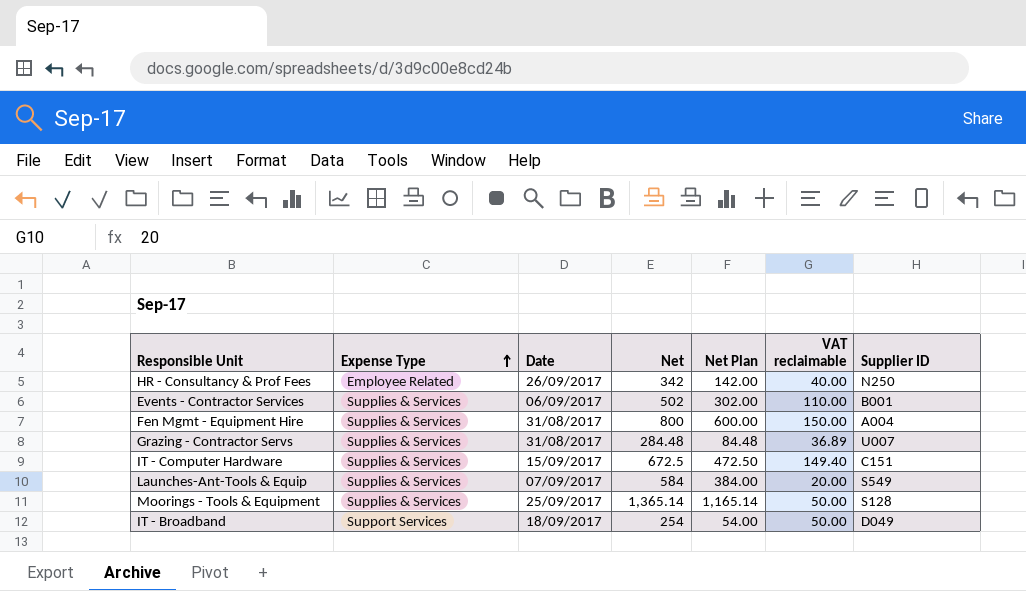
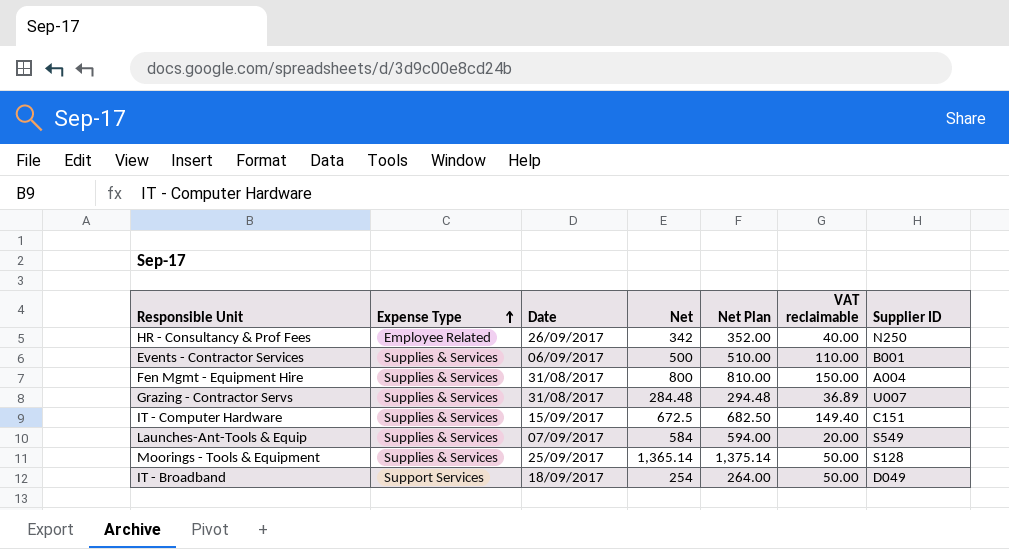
column Net Plan | formula: [Net] - 200 -> [Net] + 10
Events - Contractor Services | Net: 502 -> 500

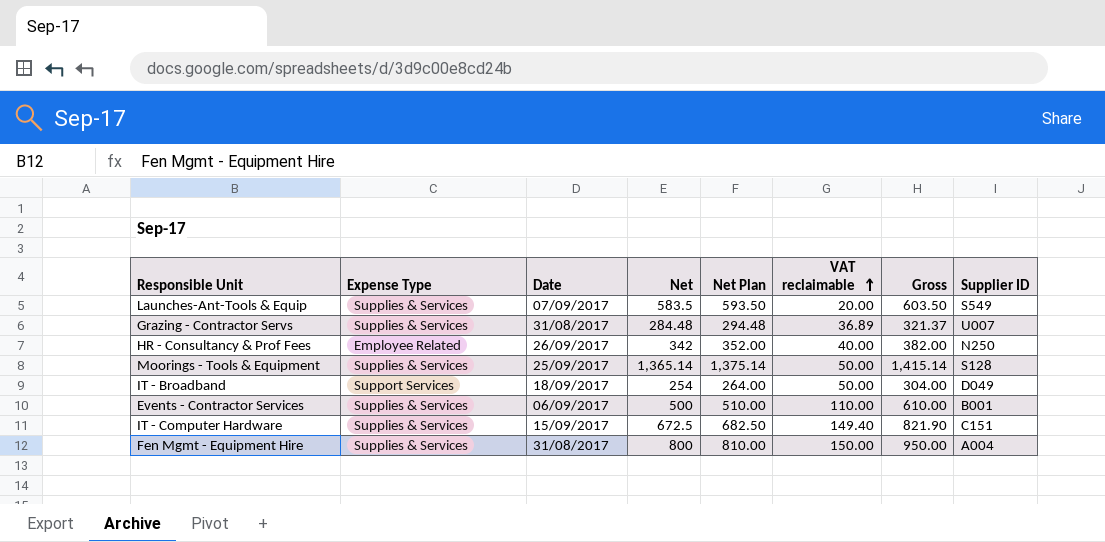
row order: Expense Type ascending -> VAT reclaimable ascending
column Gross | formula: none -> [Net] + [VAT reclaimable]
Launches-Ant-Tools & Equip | Net: 584 -> 583.5
Launches-Ant-Tools & Equip | Net Plan: 594.00 -> 593.50

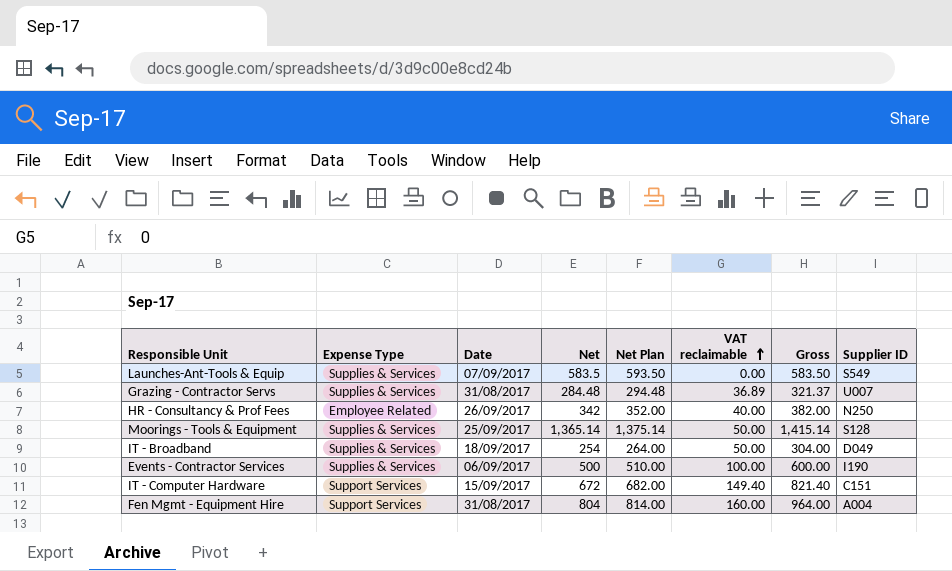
Launches-Ant-Tools & Equip | VAT reclaimable: 20.00 -> 0.00
Launches-Ant-Tools & Equip | Gross: 603.50 -> 583.50
IT - Broadband | Expense Type: Support Services -> Supplies & Services
Events - Contractor Services | VAT reclaimable: 110.00 -> 100.00
Events - Contractor Services | Gross: 610.00 -> 600.00
Events - Contractor Services | Supplier ID: B001 -> I190
IT - Computer Hardware | Expense Type: Supplies & Services -> Support Services
IT - Computer Hardware | Net: 672.5 -> 672
IT - Computer Hardware | Net Plan: 682.50 -> 682.00
IT - Computer Hardware | Gross: 821.90 -> 821.40
Fen Mgmt - Equipment Hire | Expense Type: Supplies & Services -> Support Services
Fen Mgmt - Equipment Hire | Net: 800 -> 804
Fen Mgmt - Equipment Hire | Net Plan: 810.00 -> 814.00
Fen Mgmt - Equipment Hire | VAT reclaimable: 150.00 -> 160.00
Fen Mgmt - Equipment Hire | Gross: 950.00 -> 964.00

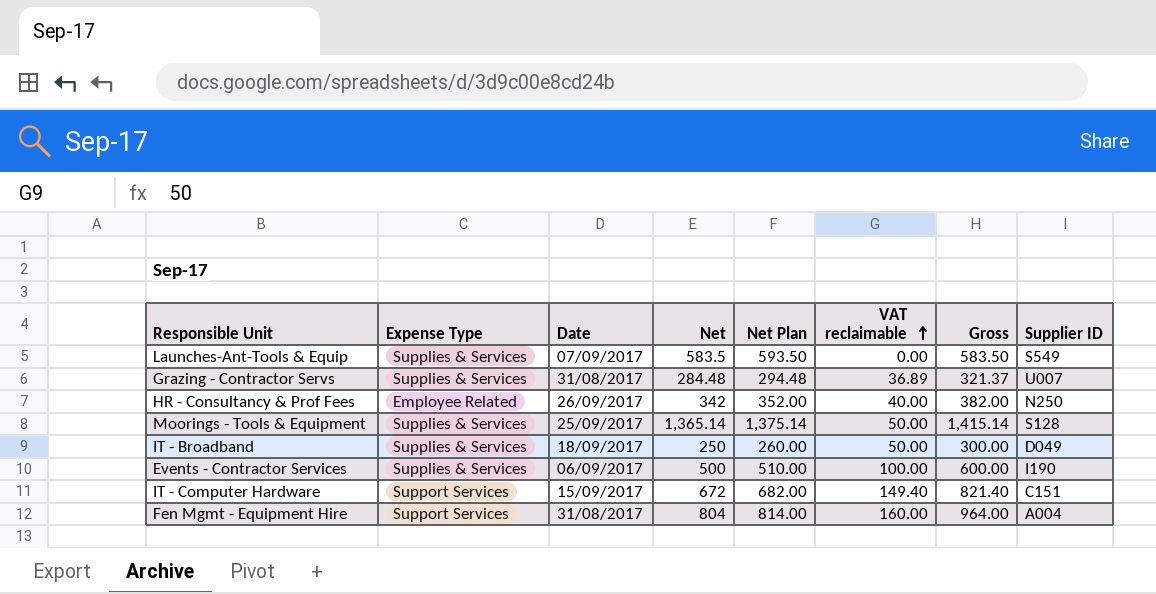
IT - Broadband | Net: 254 -> 250
IT - Broadband | Net Plan: 264.00 -> 260.00
IT - Broadband | Gross: 304.00 -> 300.00

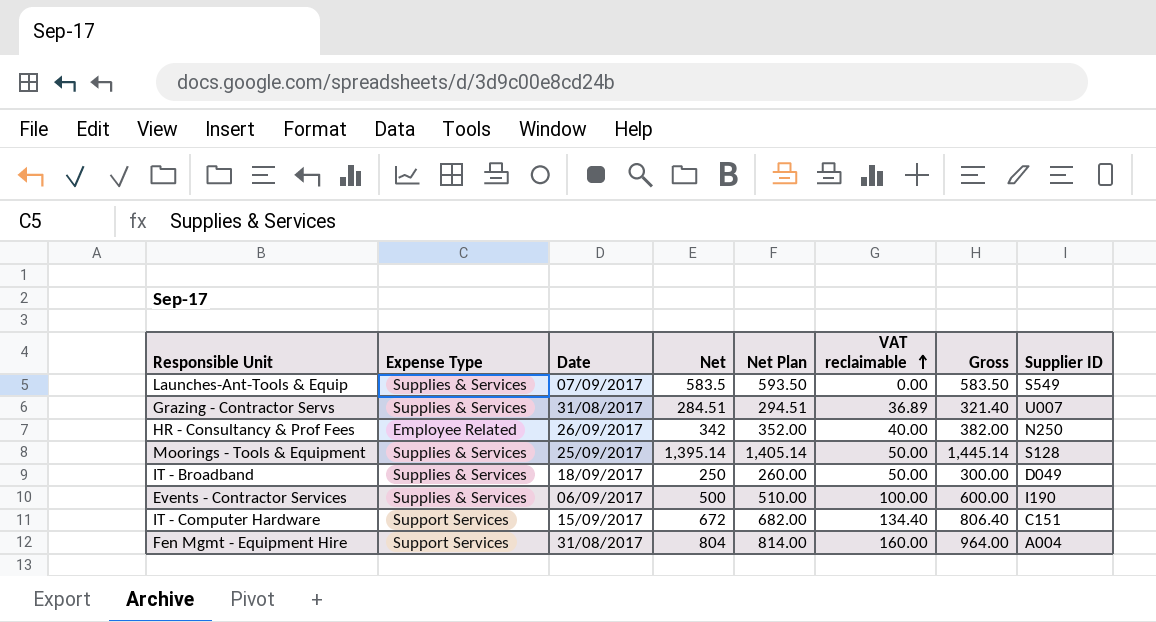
Grazing - Contractor Servs | Net: 284.48 -> 284.51
Grazing - Contractor Servs | Net Plan: 294.48 -> 294.51
Grazing - Contractor Servs | Gross: 321.37 -> 321.40
Moorings - Tools & Equipment | Net: 1,365.14 -> 1,395.14
Moorings - Tools & Equipment | Net Plan: 1,375.14 -> 1,405.14
Moorings - Tools & Equipment | Gross: 1,415.14 -> 1,445.14
IT - Computer Hardware | VAT reclaimable: 149.40 -> 134.40
IT - Computer Hardware | Gross: 821.40 -> 806.40

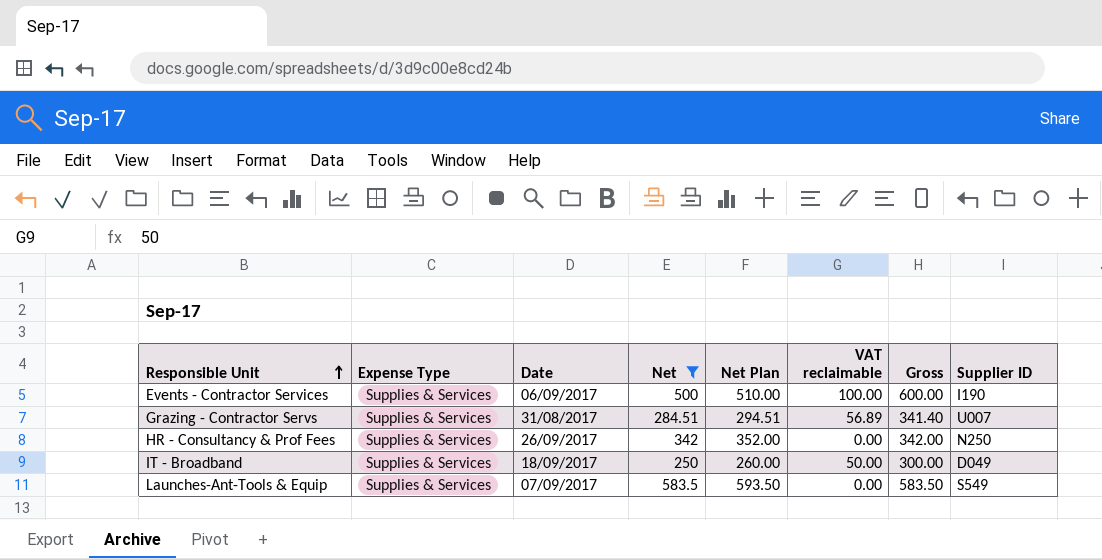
filter: none -> Net <= 583.5
row order: VAT reclaimable ascending -> Responsible Unit ascending
Grazing - Contractor Servs | VAT reclaimable: 36.89 -> 56.89
Grazing - Contractor Servs | Gross: 321.40 -> 341.40
HR - Consultancy & Prof Fees | Expense Type: Employee Related -> Supplies & Services
HR - Consultancy & Prof Fees | VAT reclaimable: 40.00 -> 0.00
HR - Consultancy & Prof Fees | Gross: 382.00 -> 342.00

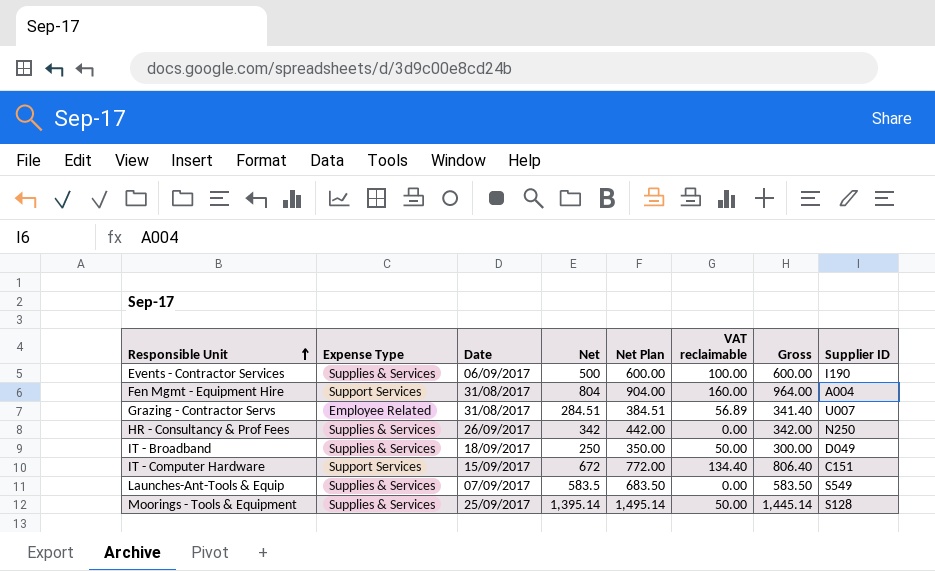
filter: Net <= 583.5 -> none
column Net Plan | formula: [Net] + 10 -> [Net] + 100
Grazing - Contractor Servs | Expense Type: Supplies & Services -> Employee Related

